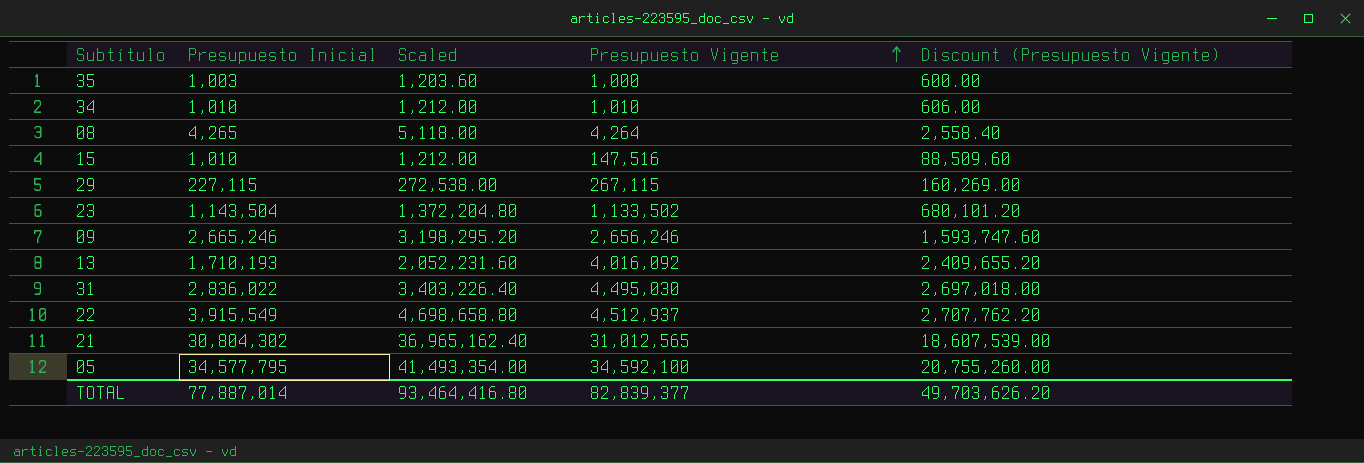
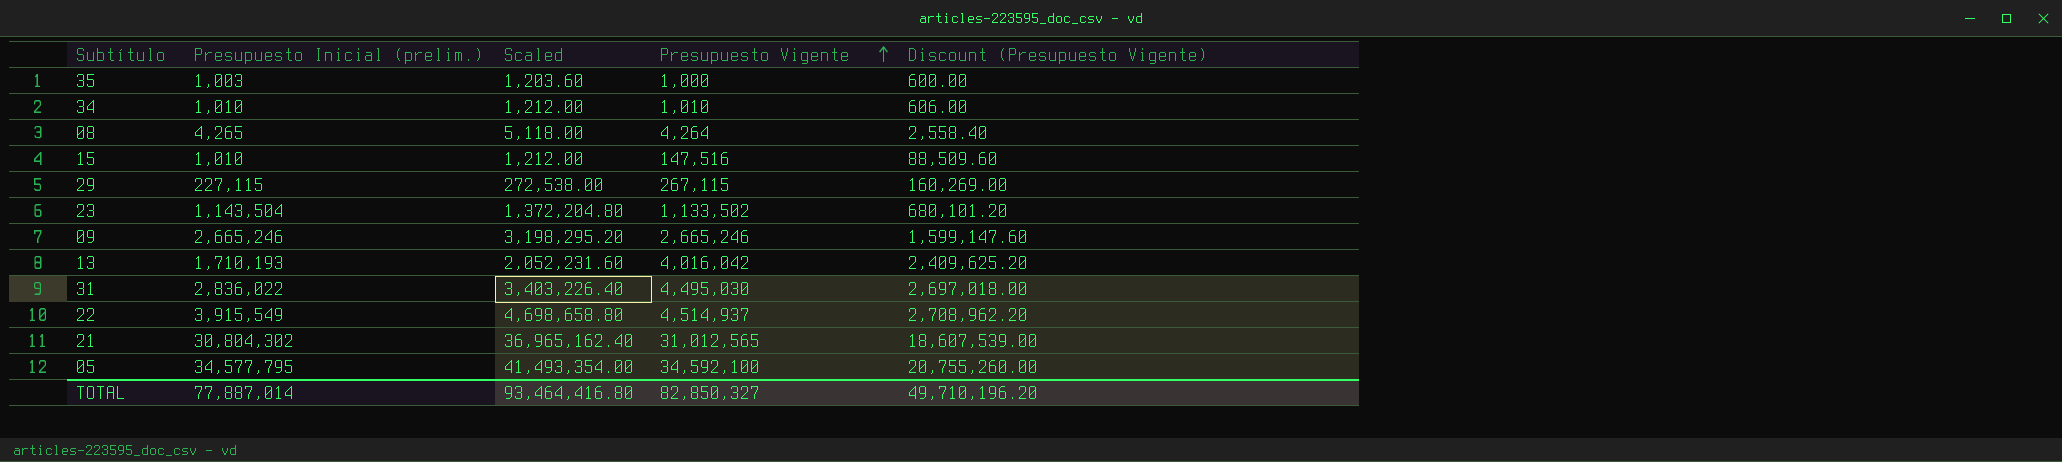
column name: Presupuesto Inicial -> Presupuesto Inicial (prelim.)
09 | Presupuesto Vigente: 2,656,246 -> 2,665,246
09 | Discount (Presupuesto Vigente): 1,593,747.60 -> 1,599,147.60
13 | Presupuesto Vigente: 4,016,092 -> 4,016,042
13 | Discount (Presupuesto Vigente): 2,409,655.20 -> 2,409,625.20
22 | Presupuesto Vigente: 4,512,937 -> 4,514,937
22 | Discount (Presupuesto Vigente): 2,707,762.20 -> 2,708,962.20
TOTAL | Presupuesto Vigente: 82,839,377 -> 82,850,327
TOTAL | Discount (Presupuesto Vigente): 49,703,626.20 -> 49,710,196.20

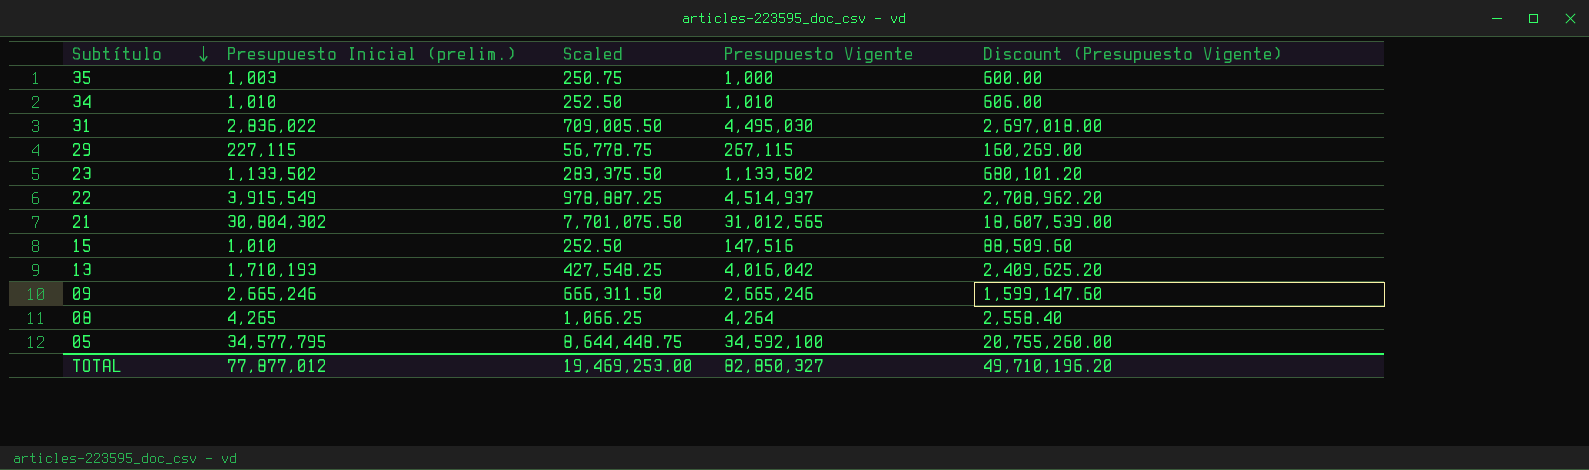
row order: Presupuesto Vigente ascending -> Subtítulo descending
column Scaled | formula: [Presupuesto Inicial (prelim.)] * 1.2 -> [Presupuesto Inicial (prelim.)] * 0.25
23 | Presupuesto Inicial (prelim.): 1,143,504 -> 1,133,502
TOTAL | Presupuesto Inicial (prelim.): 77,887,014 -> 77,877,012
TOTAL | Scaled: 93,464,416.80 -> 19,469,253.00

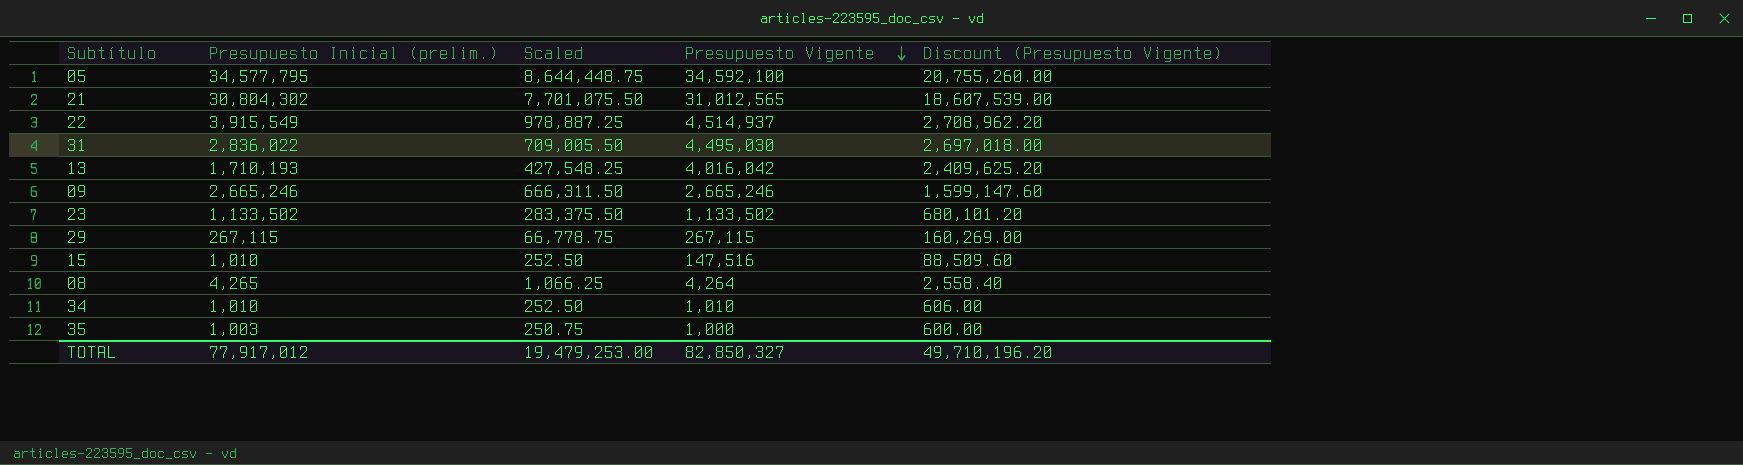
row order: Subtítulo descending -> Presupuesto Vigente descending
29 | Presupuesto Inicial (prelim.): 227,115 -> 267,115
29 | Scaled: 56,778.75 -> 66,778.75
TOTAL | Presupuesto Inicial (prelim.): 77,877,012 -> 77,917,012
TOTAL | Scaled: 19,469,253.00 -> 19,479,253.00

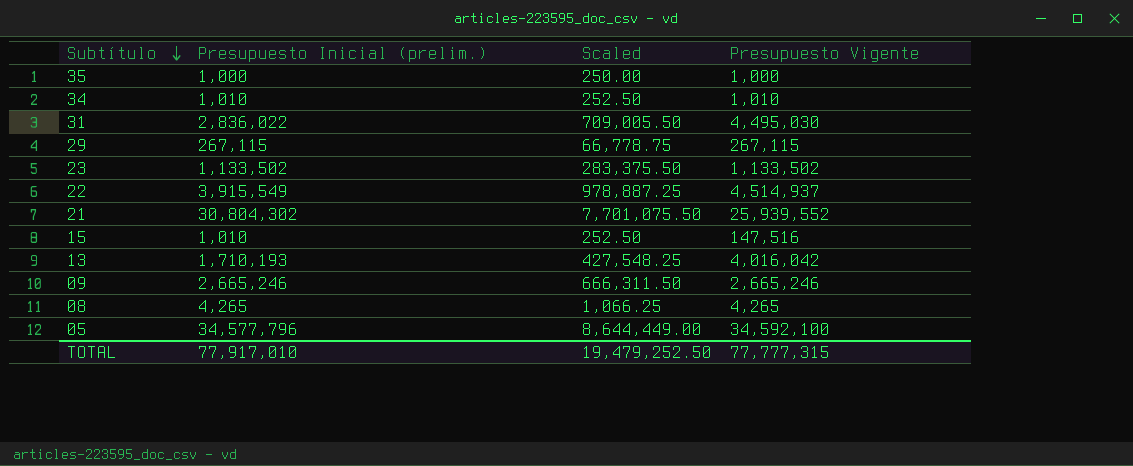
row order: Presupuesto Vigente descending -> Subtítulo descending
column Discount (Presupuesto Vigente) | formula: [Presupuesto Vigente] * 0.6 -> none
35 | Presupuesto Inicial (prelim.): 1,003 -> 1,000
35 | Scaled: 250.75 -> 250.00
21 | Presupuesto Vigente: 31,012,565 -> 25,939,552
08 | Presupuesto Vigente: 4,264 -> 4,265
05 | Presupuesto Inicial (prelim.): 34,577,795 -> 34,577,796
05 | Scaled: 8,644,448.75 -> 8,644,449.00
TOTAL | Presupuesto Inicial (prelim.): 77,917,012 -> 77,917,010
TOTAL | Scaled: 19,479,253.00 -> 19,479,252.50
TOTAL | Presupuesto Vigente: 82,850,327 -> 77,777,315

